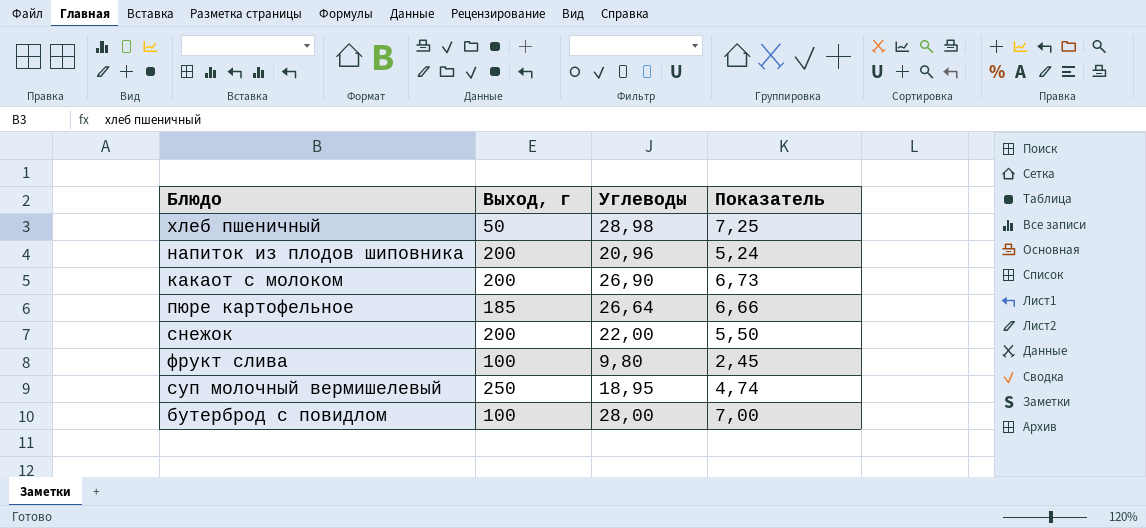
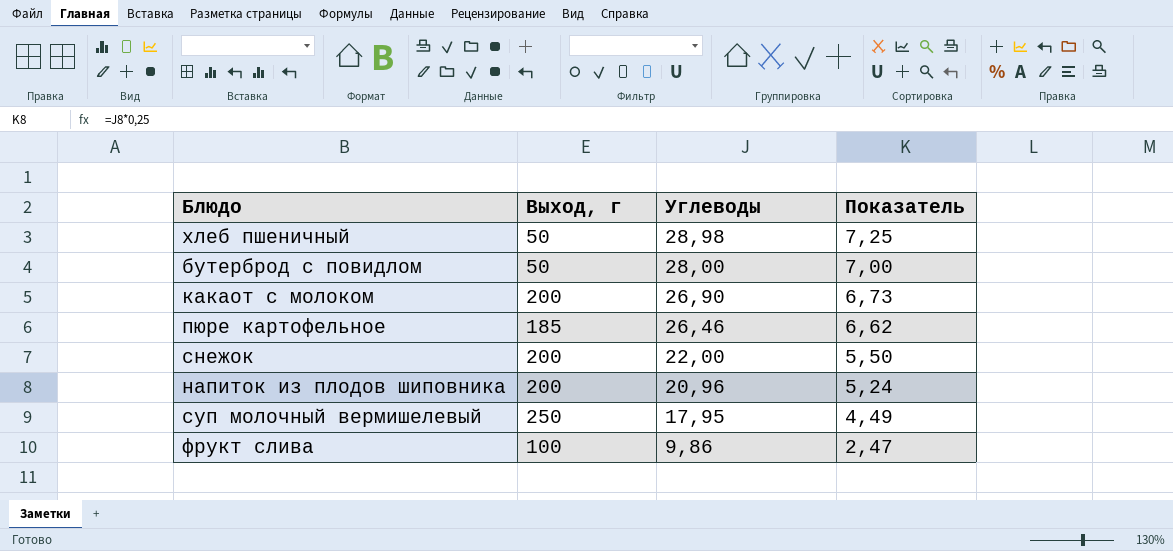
row order: none -> Углеводы descending
бутерброд с повидлом | Выход, г: 100 -> 50
пюре картофельное | Углеводы: 26,64 -> 26,46
пюре картофельное | Показатель: 6,66 -> 6,62
суп молочный вермишелевый | Углеводы: 18,95 -> 17,95
суп молочный вермишелевый | Показатель: 4,74 -> 4,49
фрукт слива | Углеводы: 9,80 -> 9,86
фрукт слива | Показатель: 2,45 -> 2,47

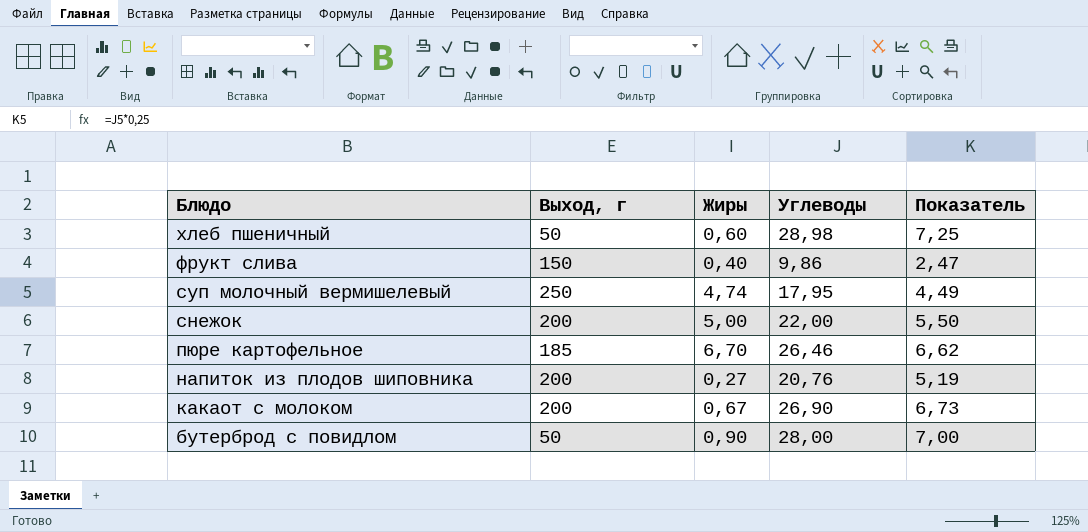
row order: Углеводы descending -> Блюдо descending
column Жиры | position: none -> 3
фрукт слива | Выход, г: 100 -> 150
напиток из плодов шиповника | Углеводы: 20,96 -> 20,76
напиток из плодов шиповника | Показатель: 5,24 -> 5,19

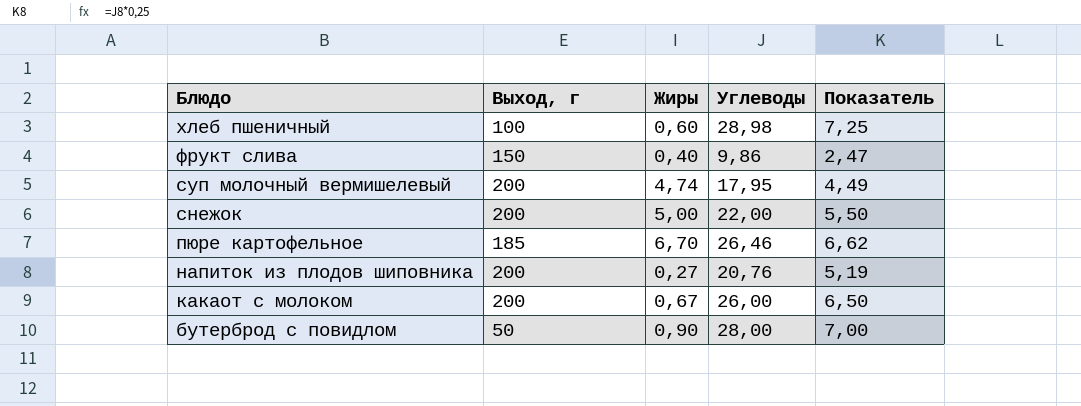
хлеб пшеничный | Выход, г: 50 -> 100
суп молочный вермишелевый | Выход, г: 250 -> 200
какаот с молоком | Углеводы: 26,90 -> 26,00
какаот с молоком | Показатель: 6,73 -> 6,50

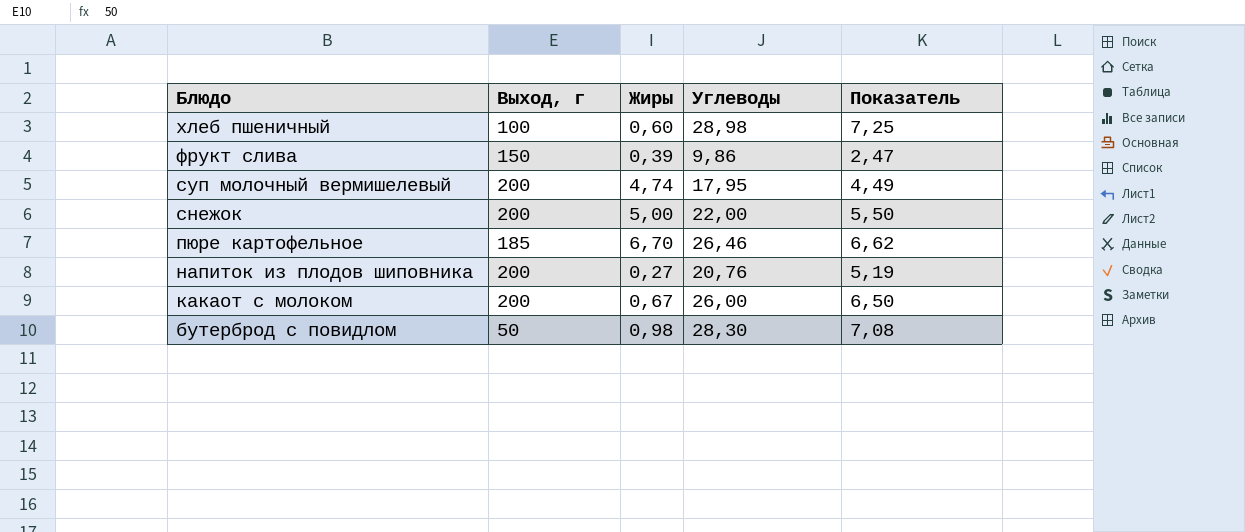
фрукт слива | Жиры: 0,40 -> 0,39
бутерброд с повидлом | Жиры: 0,90 -> 0,98
бутерброд с повидлом | Углеводы: 28,00 -> 28,30
бутерброд с повидлом | Показатель: 7,00 -> 7,08

